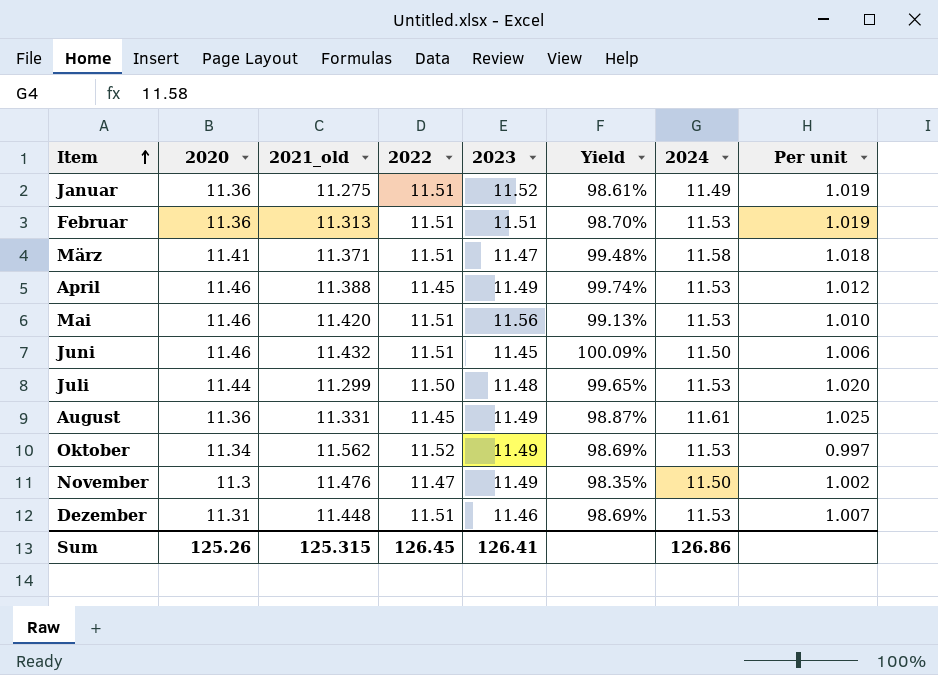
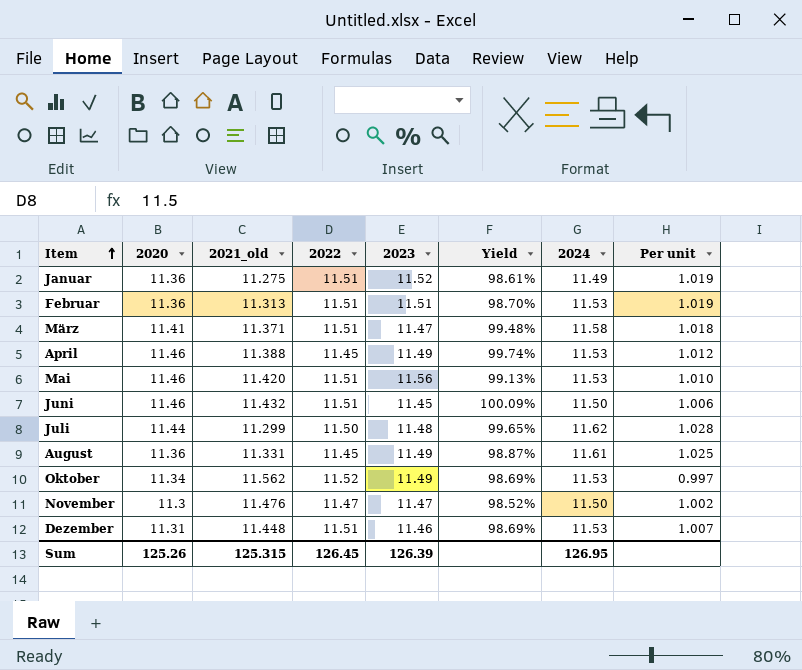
Juli | 2024: 11.53 -> 11.62
Juli | Per unit: 1.020 -> 1.028
November | 2023: 11.49 -> 11.47
November | Yield: 98.35% -> 98.52%
Sum | 2023: 126.41 -> 126.39
Sum | 2024: 126.86 -> 126.95

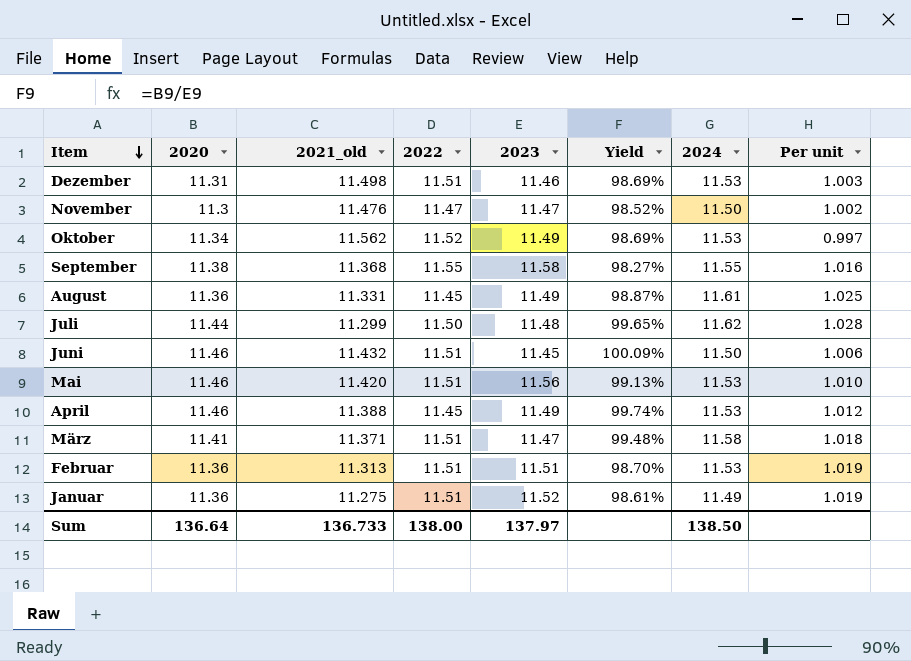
row order: Item ascending -> Item descending
Dezember | 2021_old: 11.448 -> 11.498
Dezember | Per unit: 1.007 -> 1.003
row September: none -> 11.38 | 11.368 | 11.55 | 11.58 | 98.27% | 11.55 | 1.016
Sum | 2020: 125.26 -> 136.64
Sum | 2021_old: 125.315 -> 136.733
Sum | 2022: 126.45 -> 138.00
Sum | 2023: 126.39 -> 137.97
Sum | 2024: 126.95 -> 138.50

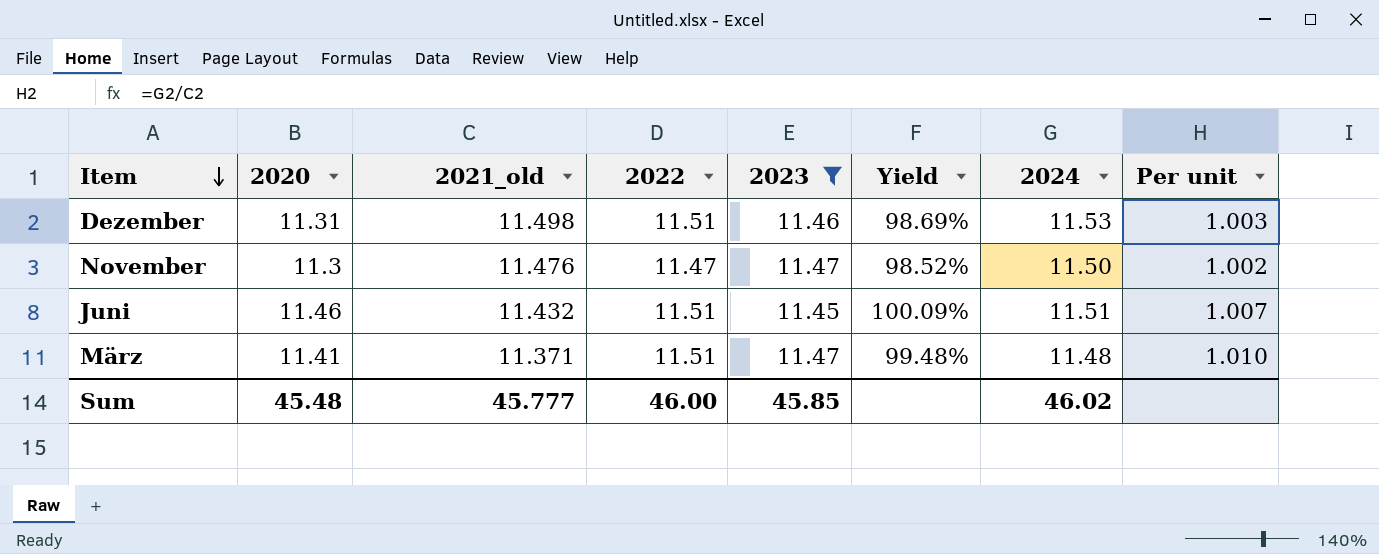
filter: none -> 2023 <= 11.47
Juni | 2024: 11.50 -> 11.51
Juni | Per unit: 1.006 -> 1.007
März | 2024: 11.58 -> 11.48
März | Per unit: 1.018 -> 1.010
Sum | 2020: 136.64 -> 45.48
Sum | 2021_old: 136.733 -> 45.777
Sum | 2022: 138.00 -> 46.00
Sum | 2023: 137.97 -> 45.85
Sum | 2024: 138.50 -> 46.02

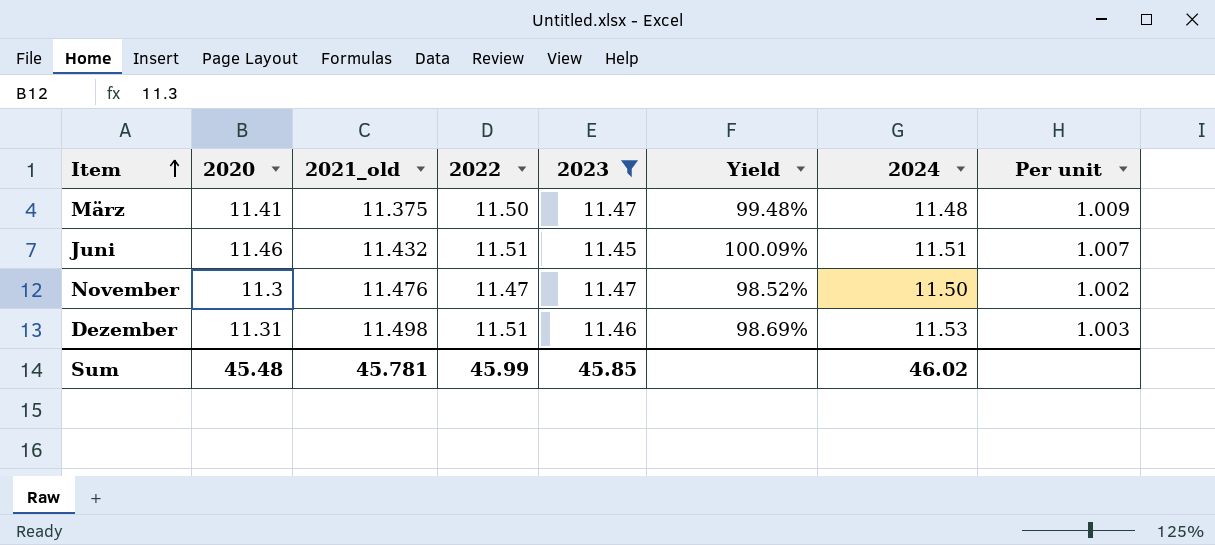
row order: Item descending -> Item ascending
März | 2021_old: 11.371 -> 11.375
März | 2022: 11.51 -> 11.50
März | Per unit: 1.010 -> 1.009
Sum | 2021_old: 45.777 -> 45.781
Sum | 2022: 46.00 -> 45.99

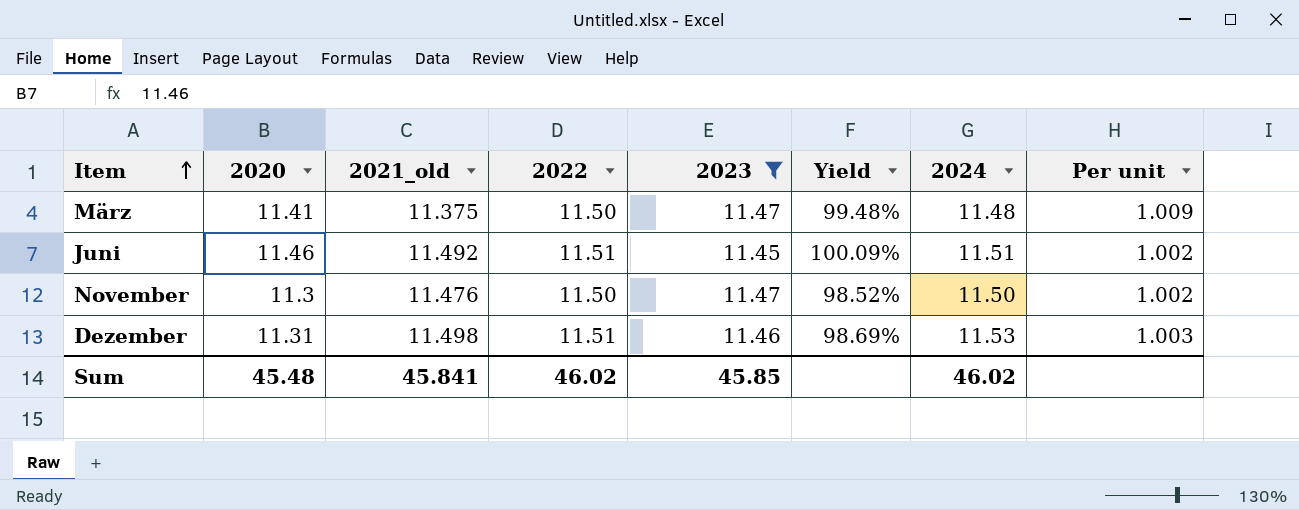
Juni | 2021_old: 11.432 -> 11.492
Juni | Per unit: 1.007 -> 1.002
November | 2022: 11.47 -> 11.50
Sum | 2021_old: 45.781 -> 45.841
Sum | 2022: 45.99 -> 46.02

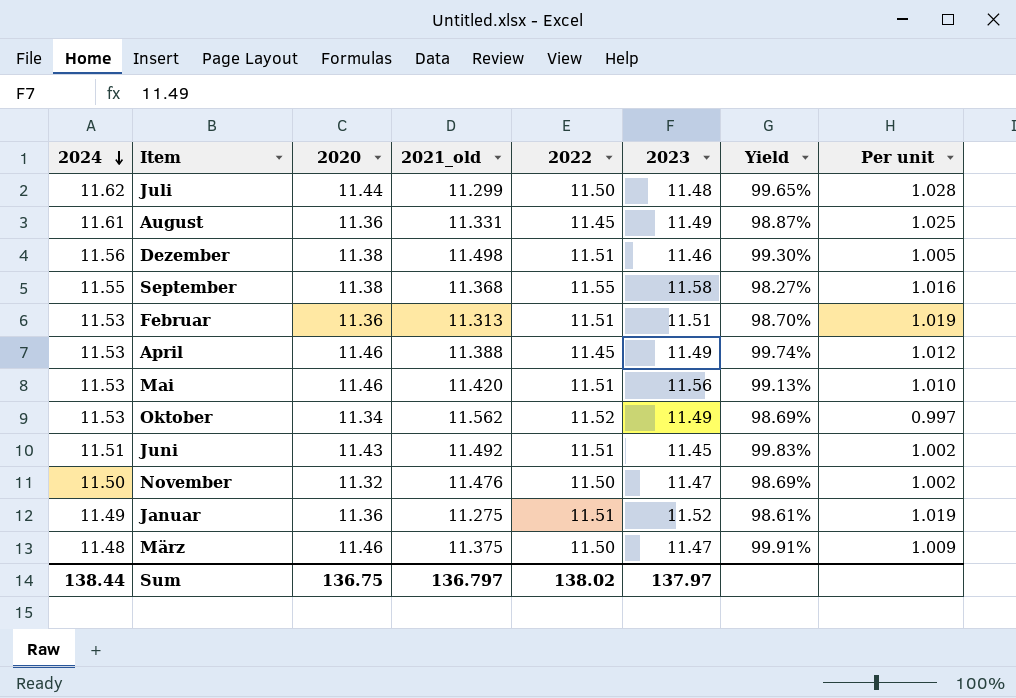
filter: 2023 <= 11.47 -> none
row order: Item ascending -> 2024 descending
column 2024 | position: 7 -> 1
Dezember | 2024: 11.53 -> 11.56
Dezember | 2020: 11.31 -> 11.38
Dezember | Yield: 98.69% -> 99.30%
Dezember | Per unit: 1.003 -> 1.005
Juni | 2020: 11.46 -> 11.43
Juni | Yield: 100.09% -> 99.83%
November | 2020: 11.3 -> 11.32
November | Yield: 98.52% -> 98.69%
März | 2020: 11.41 -> 11.46
März | Yield: 99.48% -> 99.91%
Sum | 2024: 46.02 -> 138.44
Sum | 2020: 45.48 -> 136.75
Sum | 2021_old: 45.841 -> 136.797
Sum | 2022: 46.02 -> 138.02
Sum | 2023: 45.85 -> 137.97

